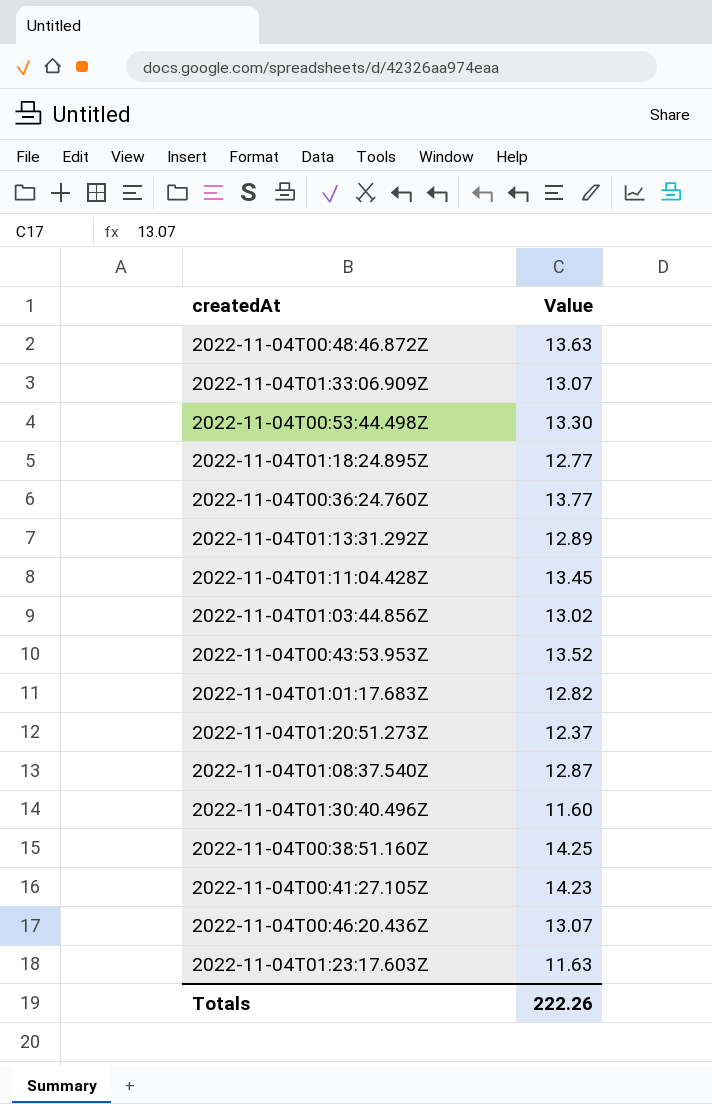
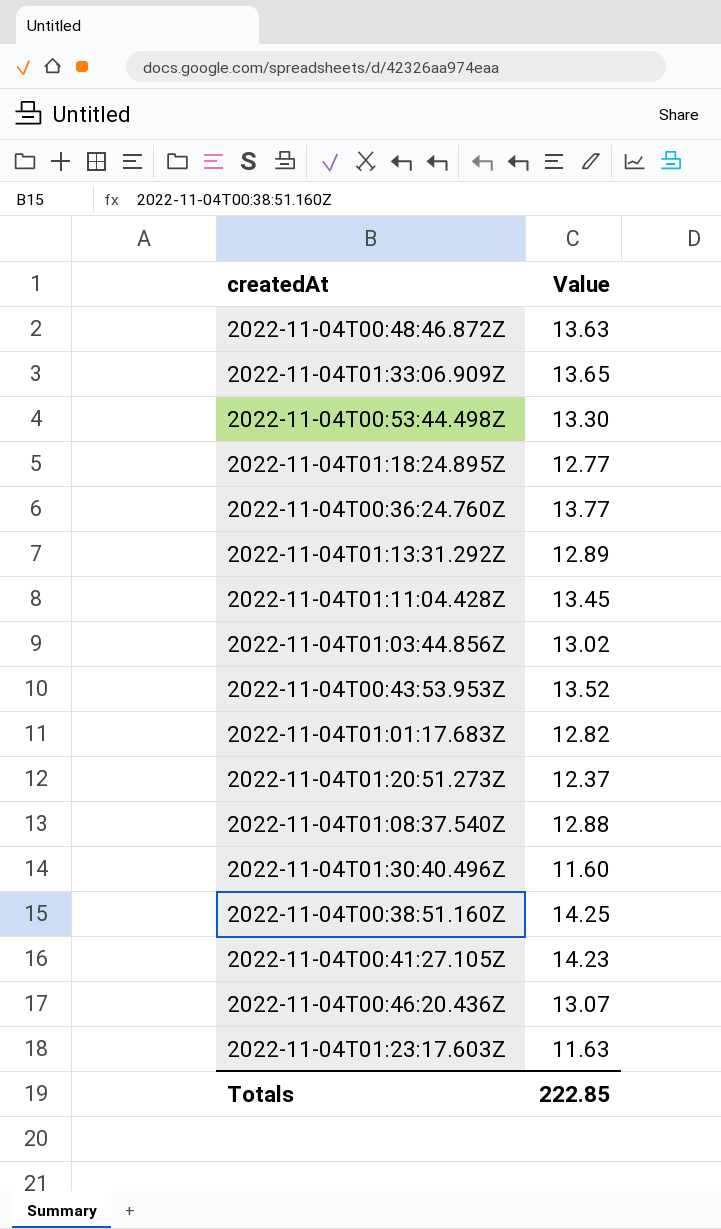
2022-11-04T01:33:06.909Z | Value: 13.07 -> 13.65
2022-11-04T01:08:37.540Z | Value: 12.87 -> 12.88
Totals | Value: 222.26 -> 222.85

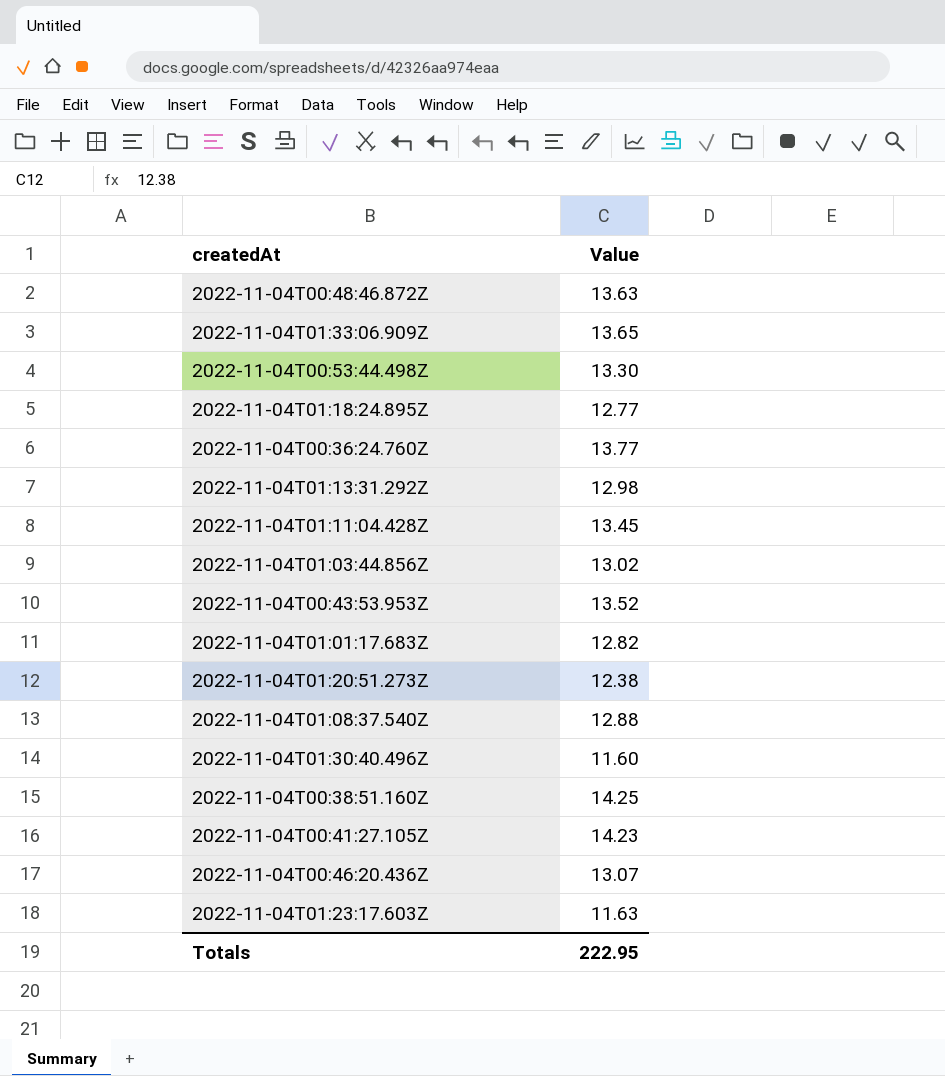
2022-11-04T01:13:31.292Z | Value: 12.89 -> 12.98
2022-11-04T01:20:51.273Z | Value: 12.37 -> 12.38
Totals | Value: 222.85 -> 222.95

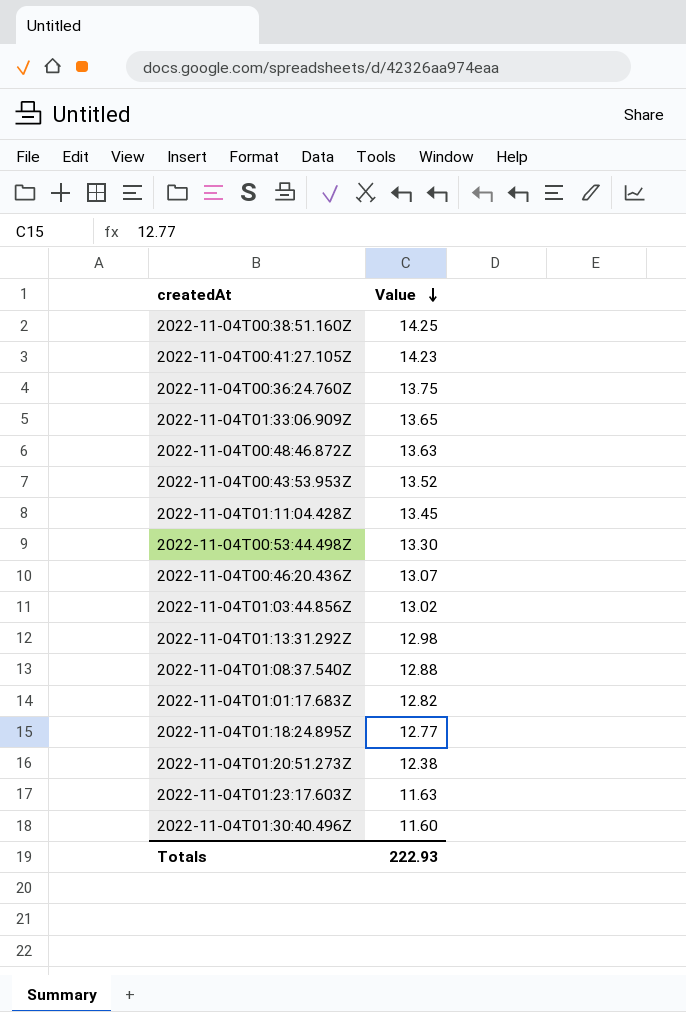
row order: none -> Value descending
2022-11-04T00:36:24.760Z | Value: 13.77 -> 13.75
Totals | Value: 222.95 -> 222.93

